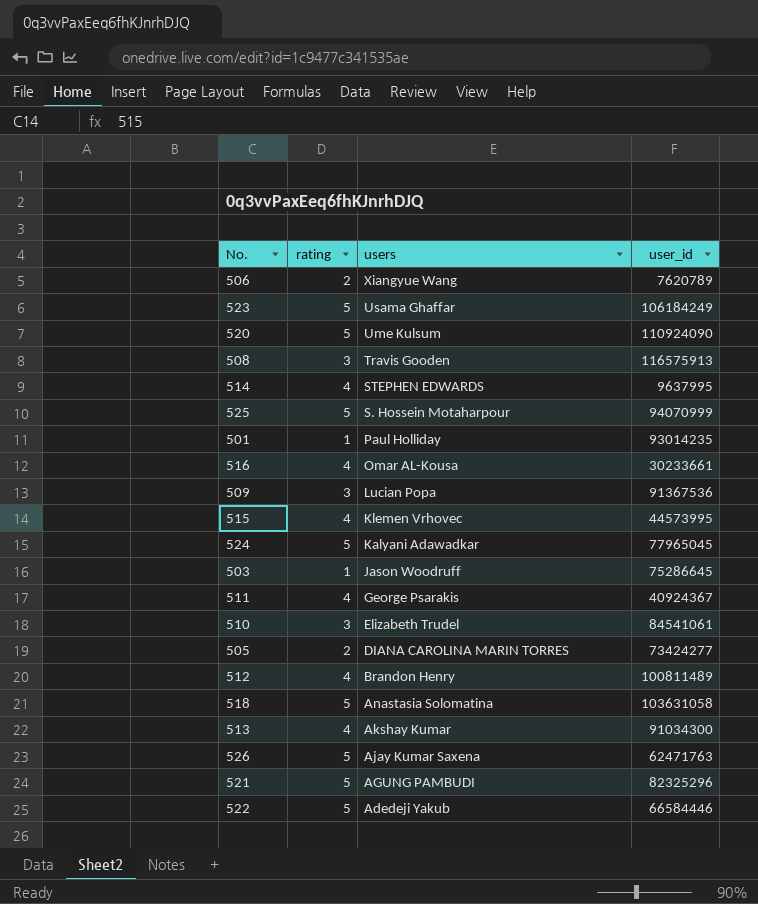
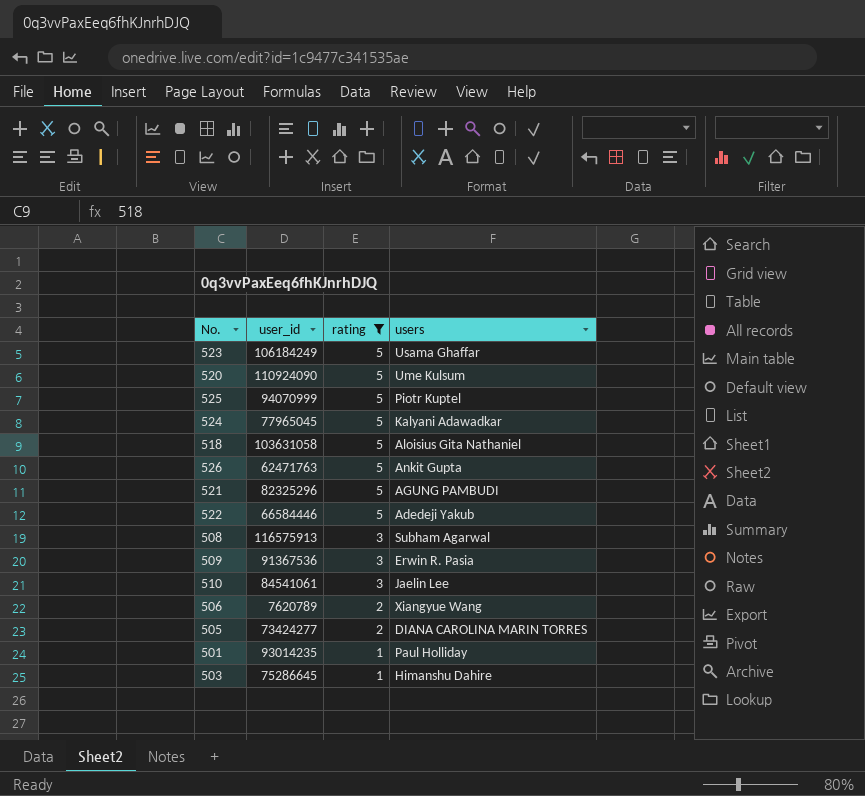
filter: none -> rating != 4
row order: users descending -> rating descending
column user_id | position: 4 -> 2
525 | users: S. Hossein Motaharpour -> Piotr Kuptel
518 | users: Anastasia Solomatina -> Aloisius Gita Nathaniel
526 | users: Ajay Kumar Saxena -> Ankit Gupta
508 | users: Travis Gooden -> Subham Agarwal
509 | users: Lucian Popa -> Erwin R. Pasia
510 | users: Elizabeth Trudel -> Jaelin Lee
503 | users: Jason Woodruff -> Himanshu Dahire

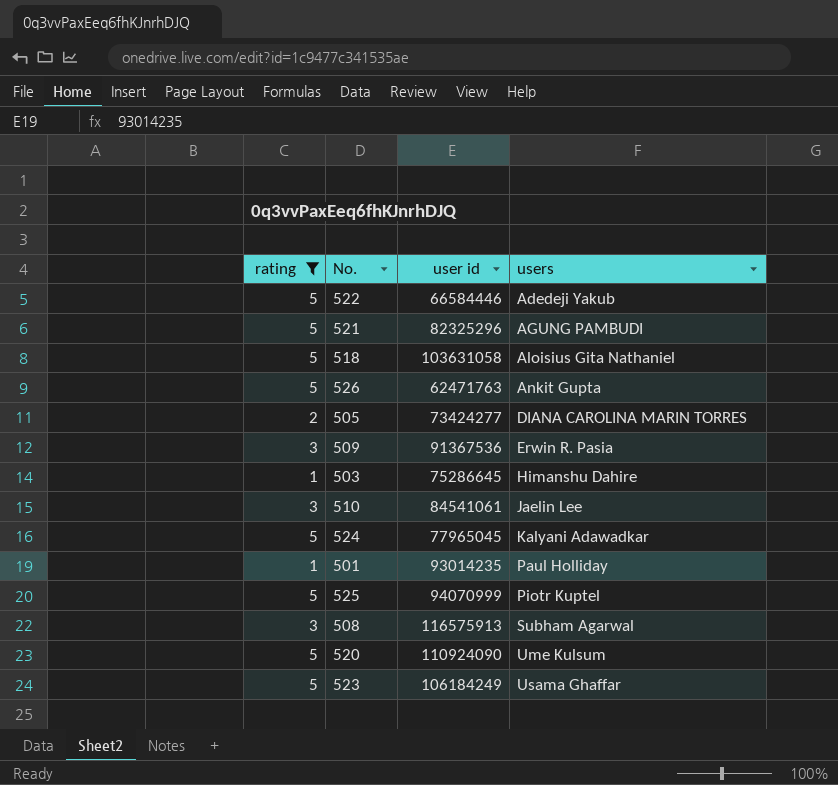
row order: rating descending -> users ascending
column rating | position: 3 -> 1
column name: user_id -> user id
row 506: 7620789 | 2 | Xiangyue Wang -> none

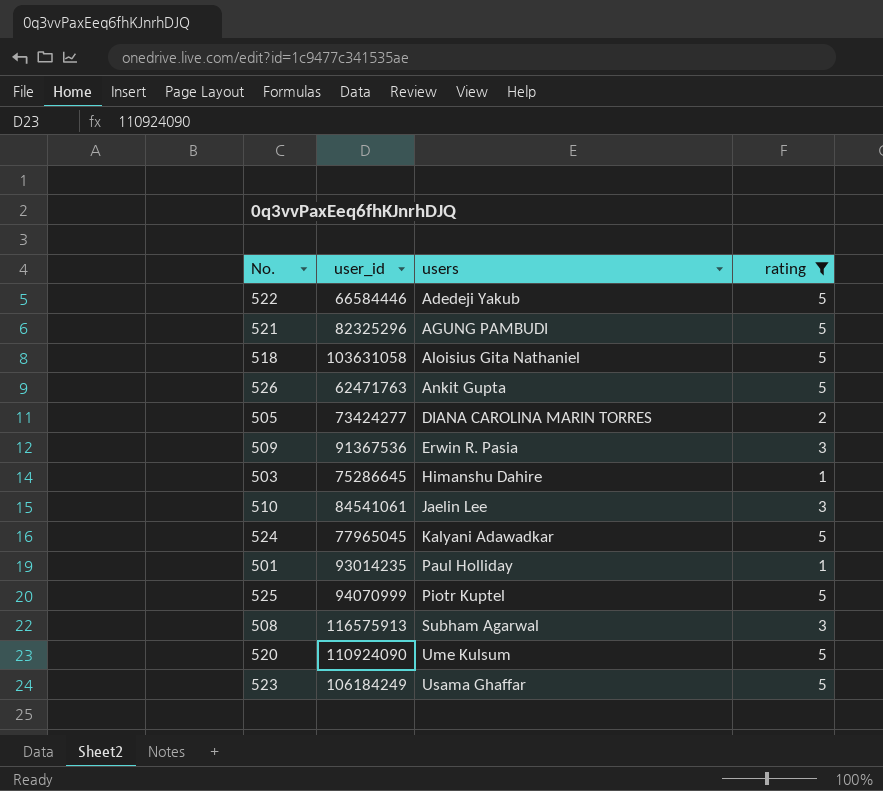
column name: user id -> user_id
column rating | position: 1 -> 4

